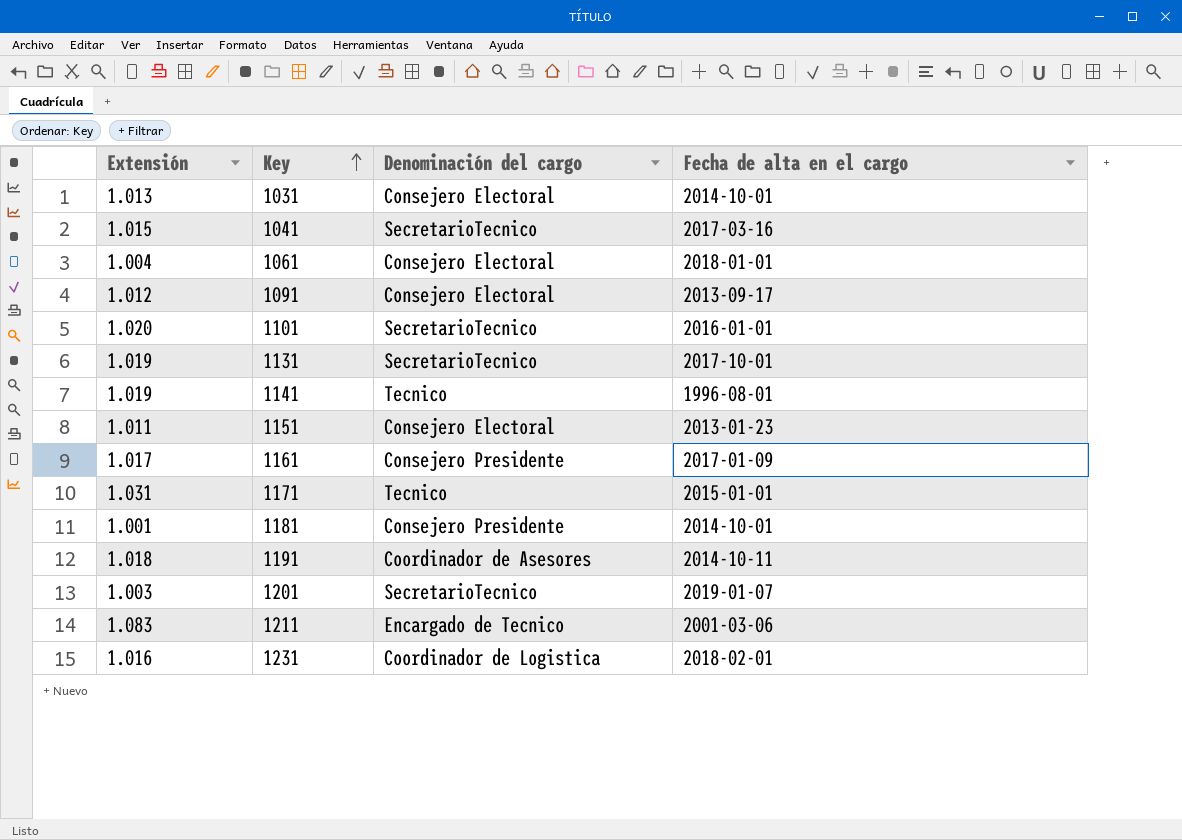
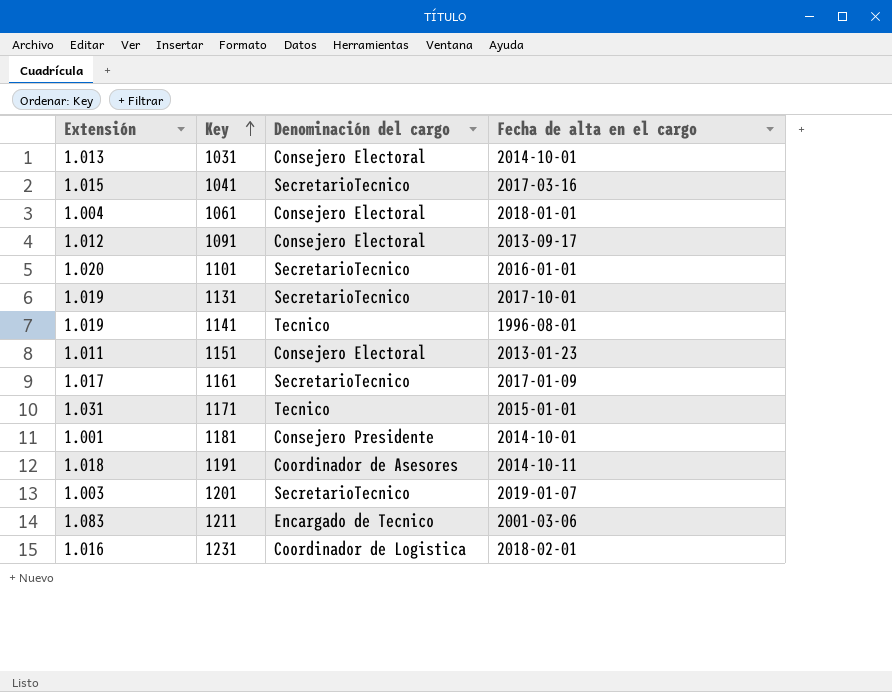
1161 | Denominación del cargo: Consejero Presidente -> SecretarioTecnico

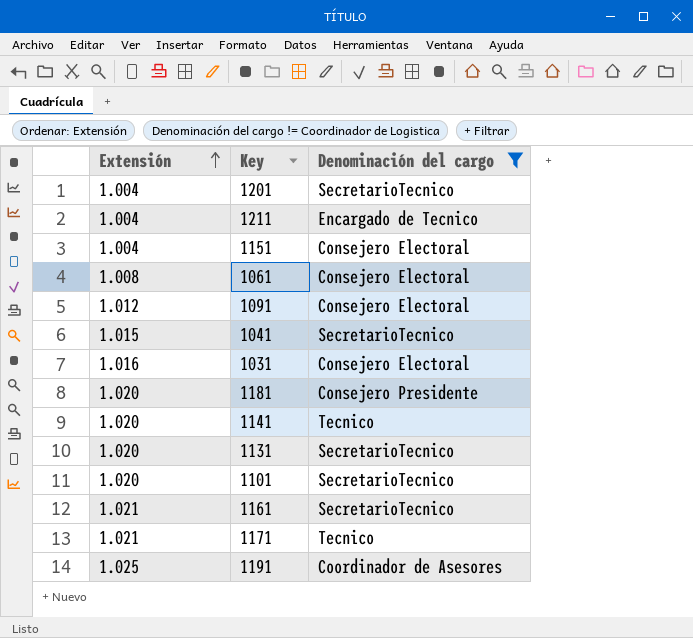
filter: none -> Denominación del cargo != Coordinador de Logistica
row order: Key ascending -> Extensión ascending
column Fecha de alta en el cargo | position: 4 -> none
1201 | Extensión: 1.003 -> 1.004
1211 | Extensión: 1.083 -> 1.004
1151 | Extensión: 1.011 -> 1.004
1061 | Extensión: 1.004 -> 1.008
1031 | Extensión: 1.013 -> 1.016
1181 | Extensión: 1.001 -> 1.020
1141 | Extensión: 1.019 -> 1.020
1131 | Extensión: 1.019 -> 1.020
1161 | Extensión: 1.017 -> 1.021
1171 | Extensión: 1.031 -> 1.021
1191 | Extensión: 1.018 -> 1.025

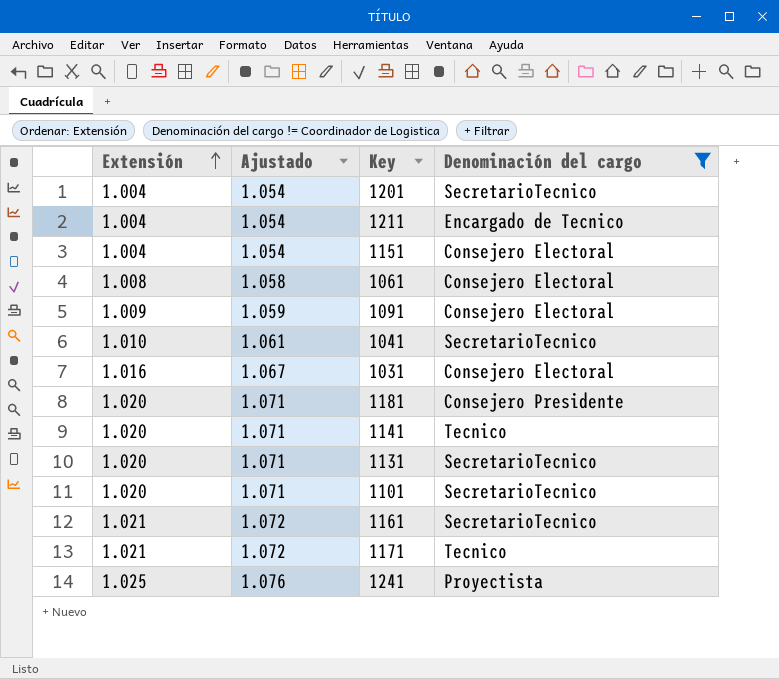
column Ajustado | formula: none -> [Extensión] * 1,05
row 1191: 1.025 | Coordinador de Asesores -> none
1091 | Extensión: 1.012 -> 1.009
1041 | Extensión: 1.015 -> 1.010
row 1241: none -> 1.025 | 1.076 | Proyectista

